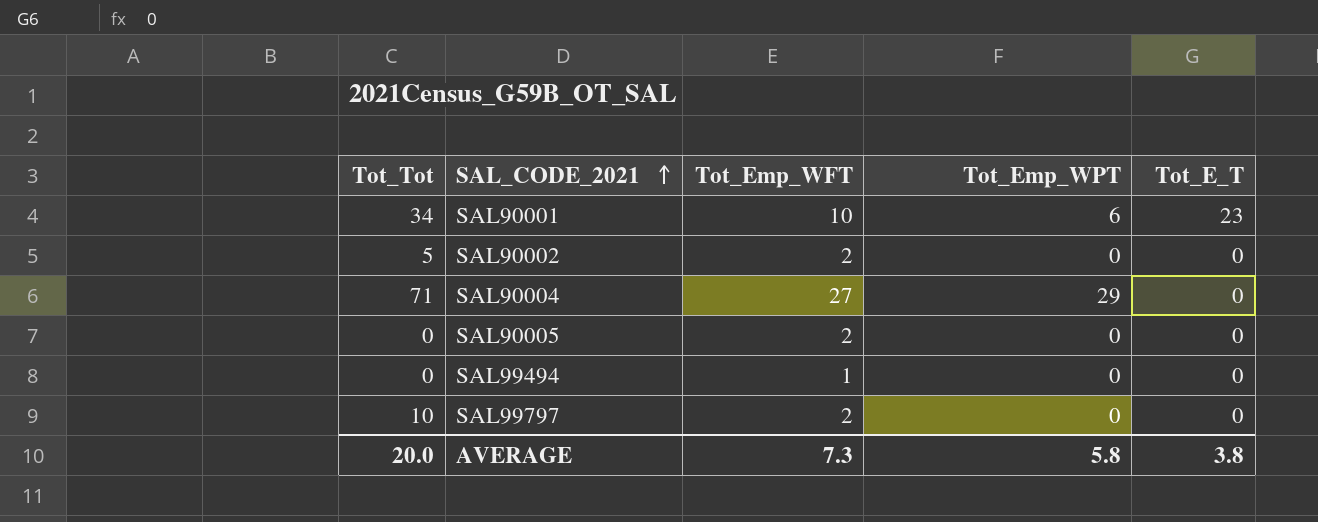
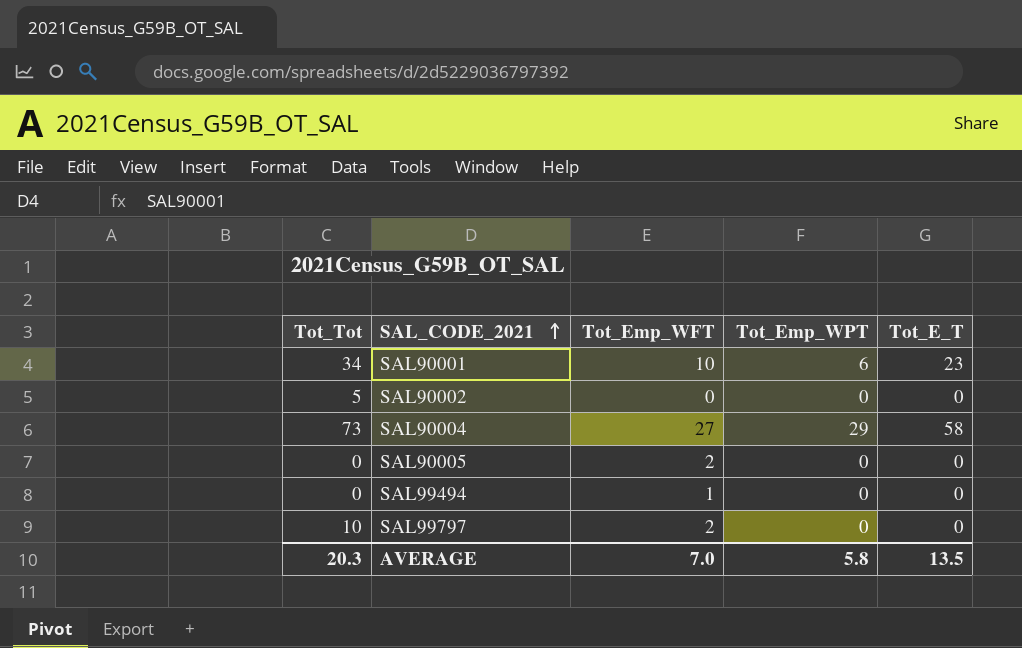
SAL90002 | Tot_Emp_WFT: 2 -> 0
SAL90004 | Tot_Tot: 71 -> 73
SAL90004 | Tot_E_T: 0 -> 58
AVERAGE | Tot_Tot: 20.0 -> 20.3
AVERAGE | Tot_Emp_WFT: 7.3 -> 7.0
AVERAGE | Tot_E_T: 3.8 -> 13.5

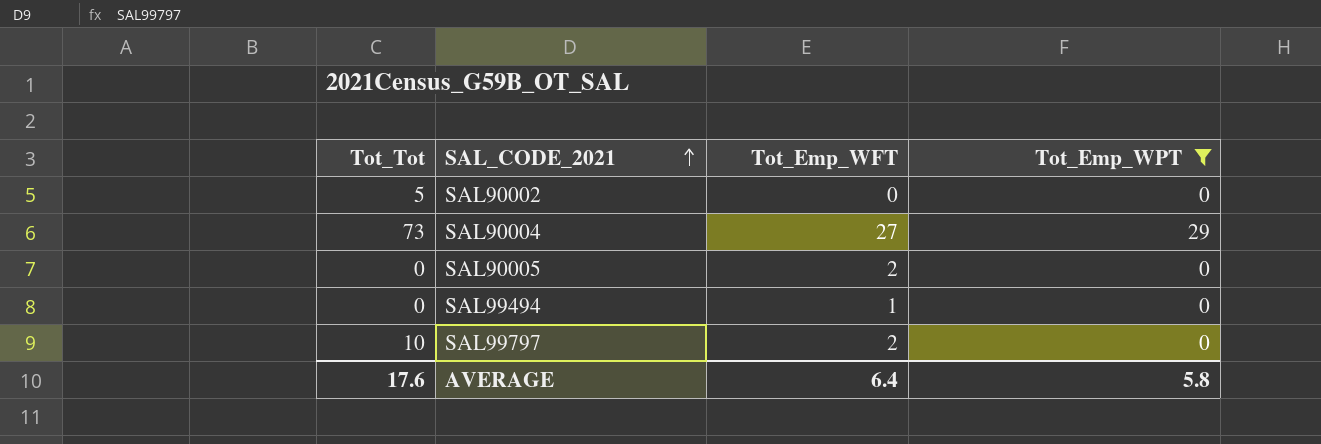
filter: none -> Tot_Emp_WPT != 6
column Tot_E_T | position: 5 -> none
AVERAGE | Tot_Tot: 20.3 -> 17.6
AVERAGE | Tot_Emp_WFT: 7.0 -> 6.4

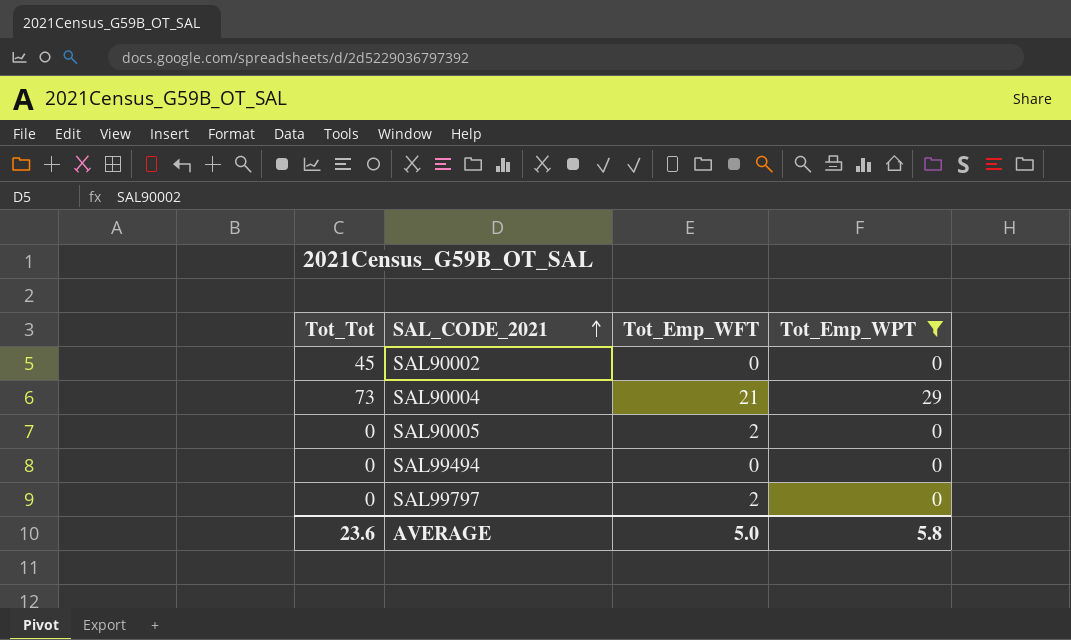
SAL90002 | Tot_Tot: 5 -> 45
SAL90004 | Tot_Emp_WFT: 27 -> 21
SAL99494 | Tot_Emp_WFT: 1 -> 0
SAL99797 | Tot_Tot: 10 -> 0
AVERAGE | Tot_Tot: 17.6 -> 23.6
AVERAGE | Tot_Emp_WFT: 6.4 -> 5.0

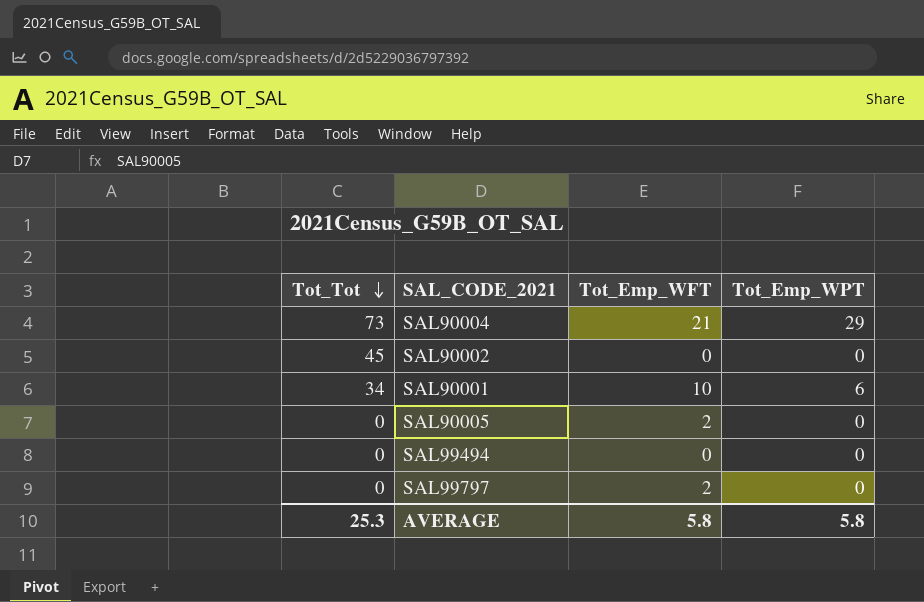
filter: Tot_Emp_WPT != 6 -> none
row order: SAL_CODE_2021 ascending -> Tot_Tot descending
AVERAGE | Tot_Tot: 23.6 -> 25.3
AVERAGE | Tot_Emp_WFT: 5.0 -> 5.8

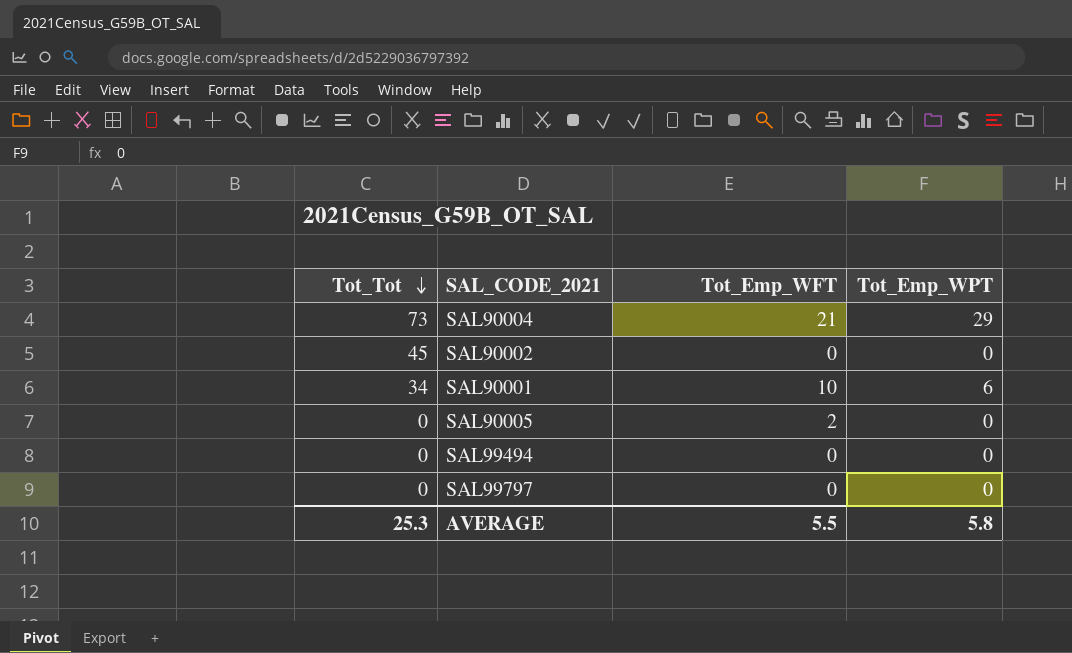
SAL99797 | Tot_Emp_WFT: 2 -> 0
AVERAGE | Tot_Emp_WFT: 5.8 -> 5.5

